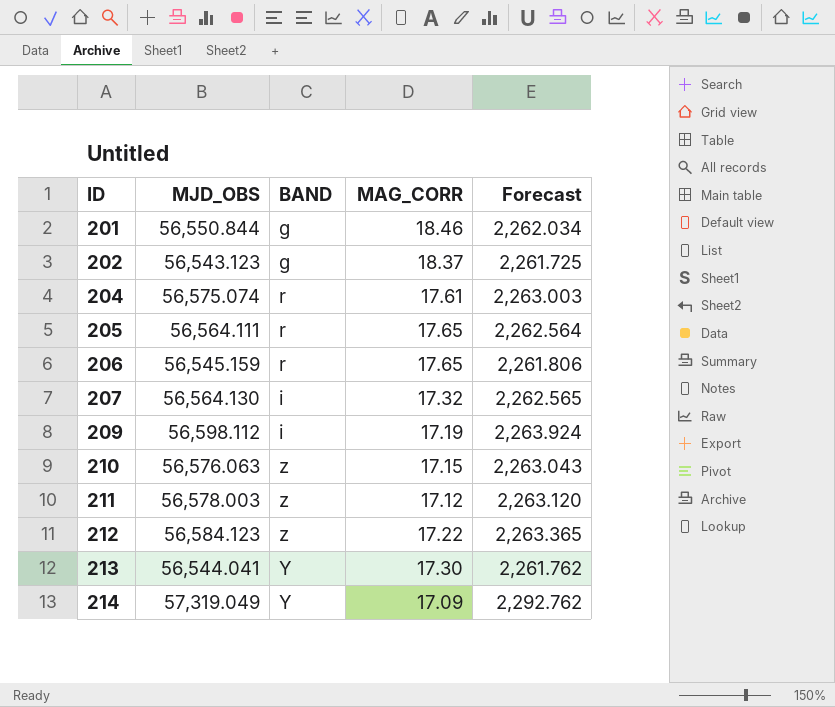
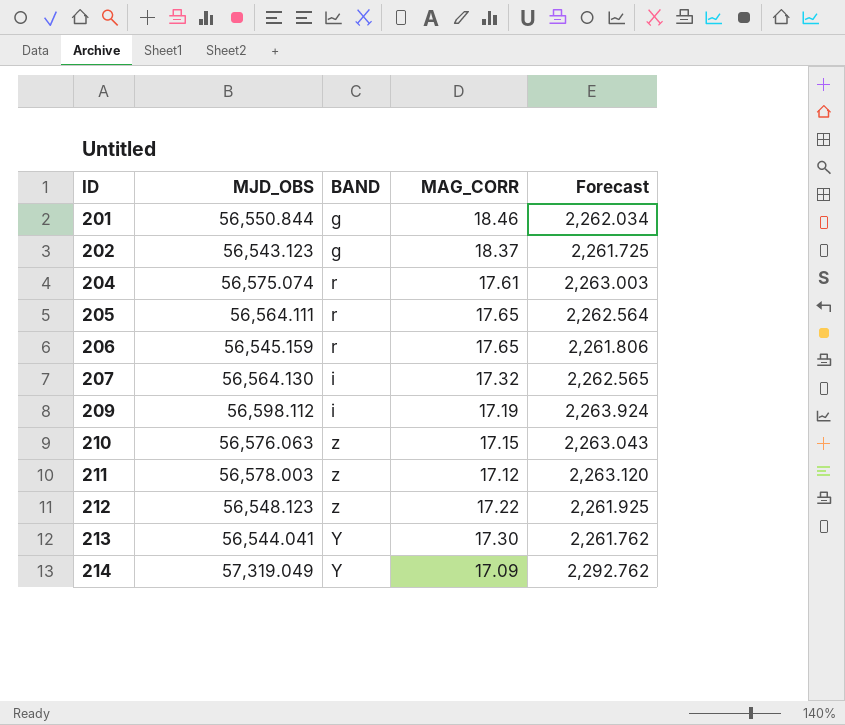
212 | MJD_OBS: 56,584.123 -> 56,548.123
212 | Forecast: 2,263.365 -> 2,261.925

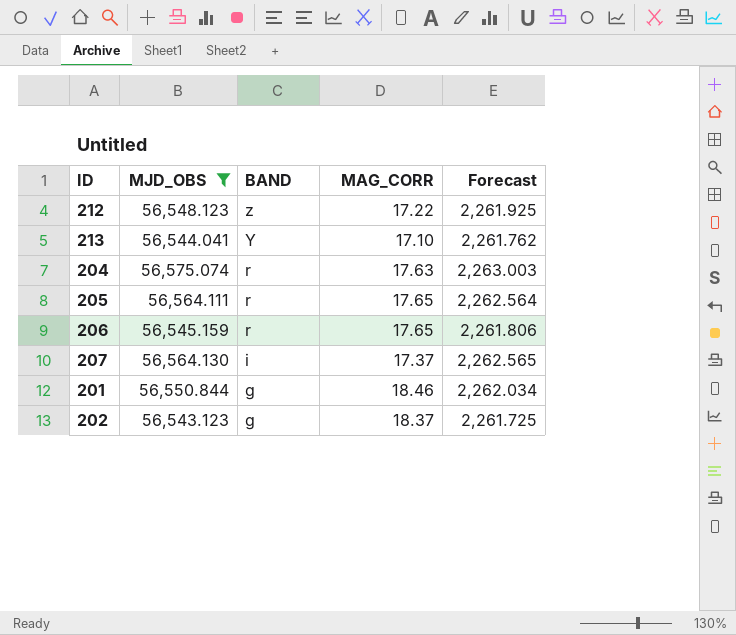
filter: none -> MJD_OBS <= 56,575.074
row order: ID ascending -> BAND descending
213 | MAG_CORR: 17.30 -> 17.10
204 | MAG_CORR: 17.61 -> 17.63
207 | MAG_CORR: 17.32 -> 17.37

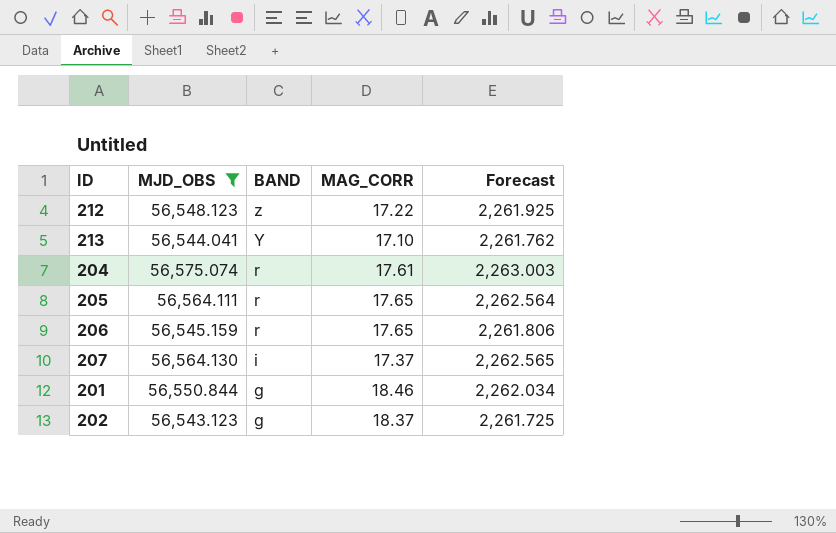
204 | MAG_CORR: 17.63 -> 17.61

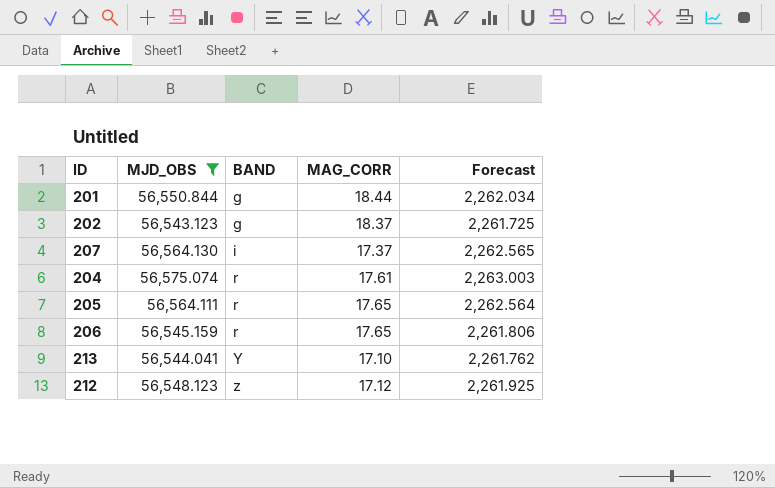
row order: BAND descending -> BAND ascending
201 | MAG_CORR: 18.46 -> 18.44
212 | MAG_CORR: 17.22 -> 17.12

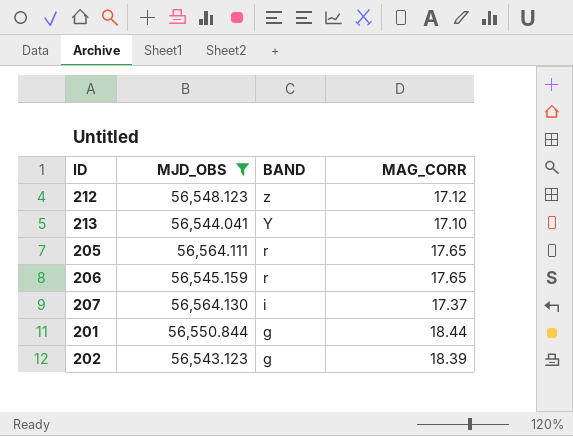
row order: BAND ascending -> BAND descending
column Forecast | formula: [MJD_OBS] * 0.04 -> none
row 204: 56,575.074 | r | 17.61 | 2,263.003 -> none
202 | MAG_CORR: 18.37 -> 18.39

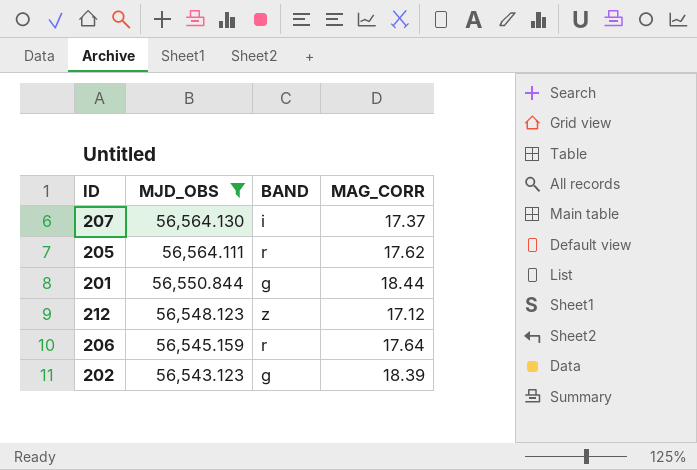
row order: BAND descending -> MJD_OBS descending
row 213: 56,544.041 | Y | 17.10 -> none
205 | MAG_CORR: 17.65 -> 17.62
206 | MAG_CORR: 17.65 -> 17.64

